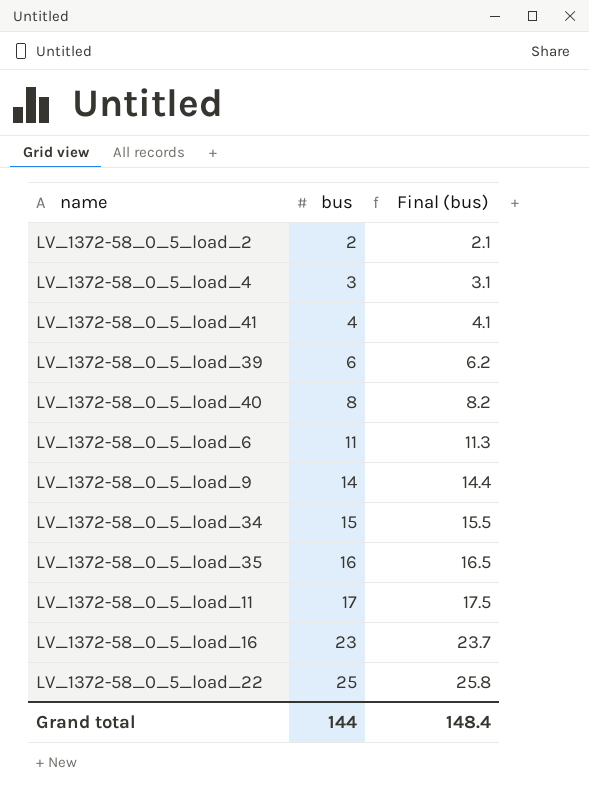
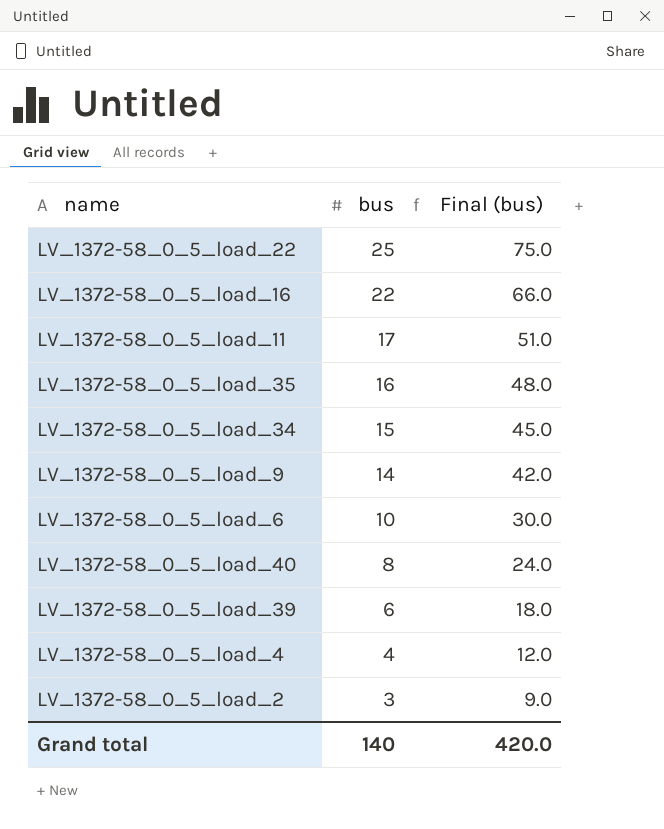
row order: bus ascending -> bus descending
column Final (bus) | formula: [bus] * 1.03 -> [bus] * 3
row LV_1372-58_0_5_load_41: 4 | 4.1 -> none
LV_1372-58_0_5_load_16 | bus: 23 -> 22
LV_1372-58_0_5_load_6 | bus: 11 -> 10
LV_1372-58_0_5_load_4 | bus: 3 -> 4
LV_1372-58_0_5_load_2 | bus: 2 -> 3
Grand total | bus: 144 -> 140
Grand total | Final (bus): 148.4 -> 420.0

